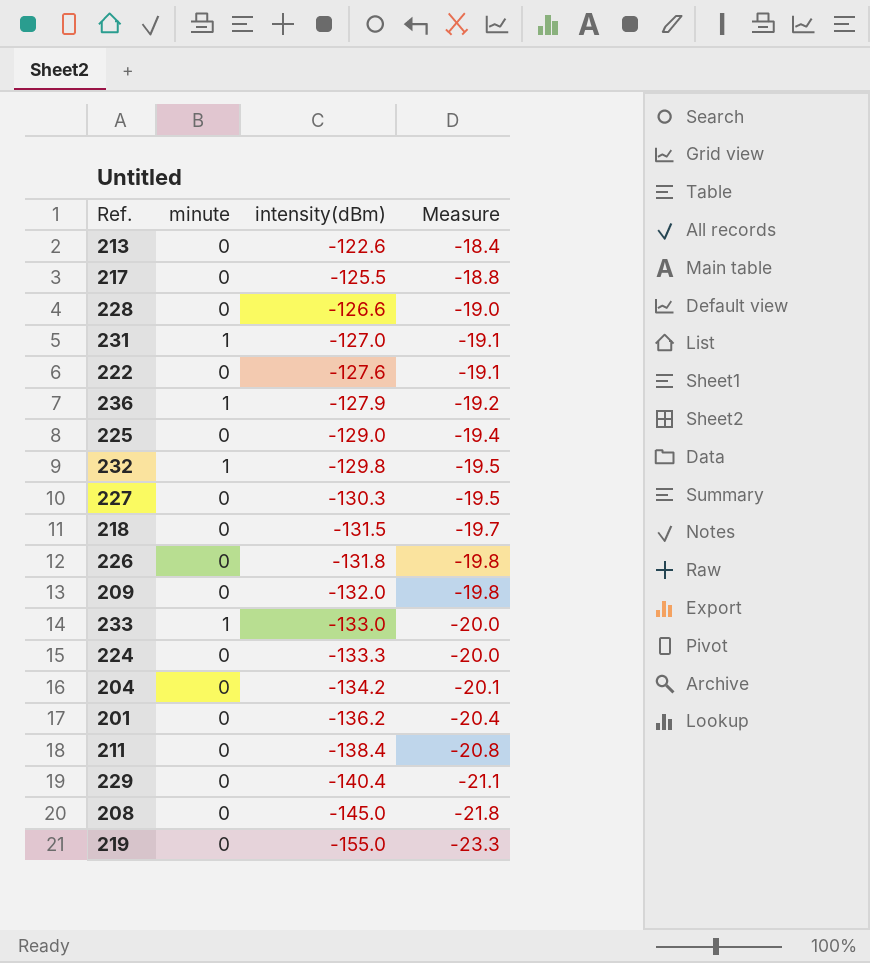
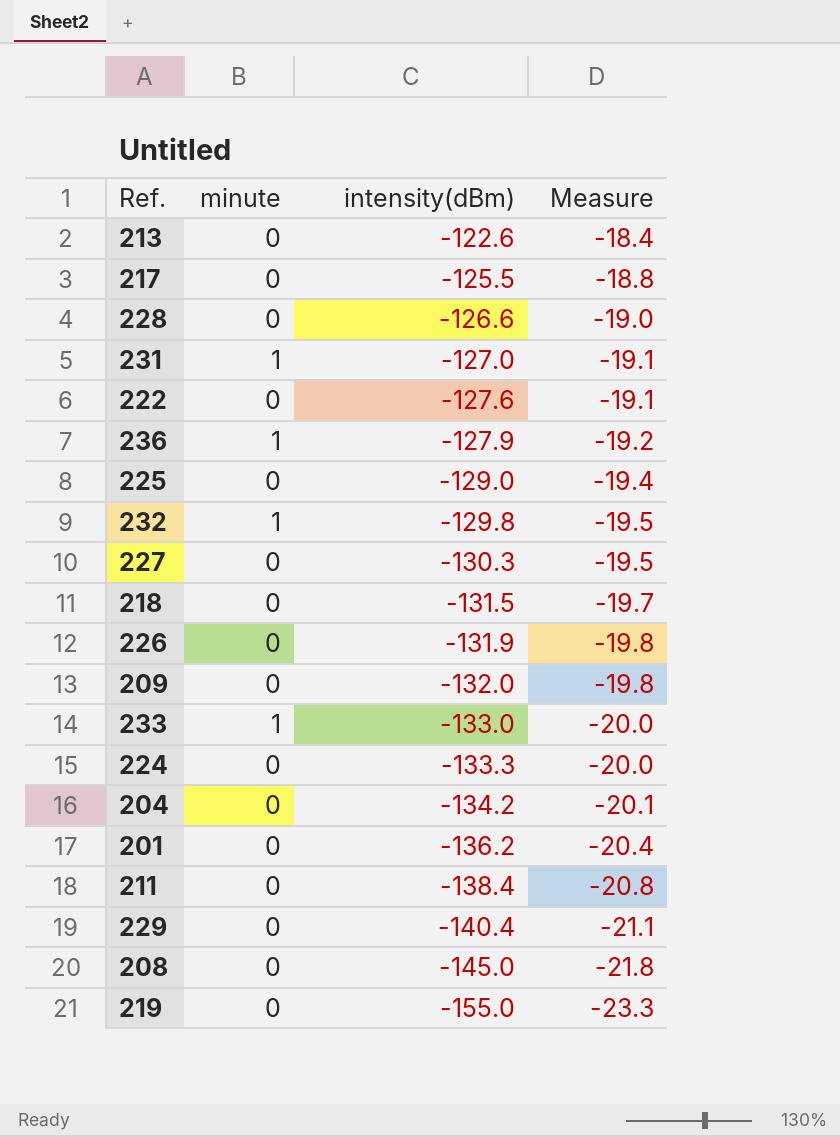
226 | intensity(dBm): -131.8 -> -131.9

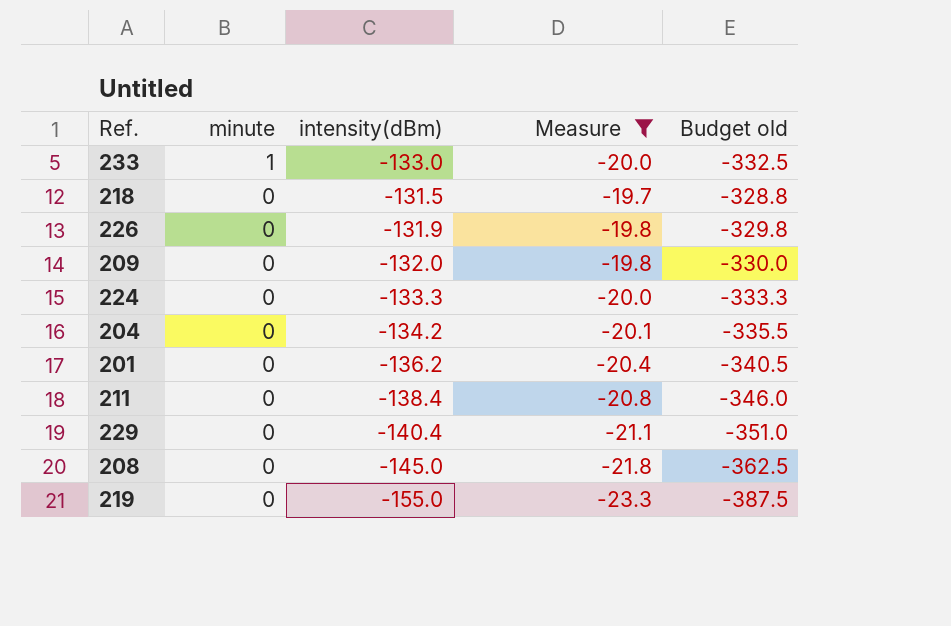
filter: none -> Measure <= -19.7
row order: intensity(dBm) descending -> minute descending
column Budget old | formula: none -> [intensity(dBm)] * 2.5

